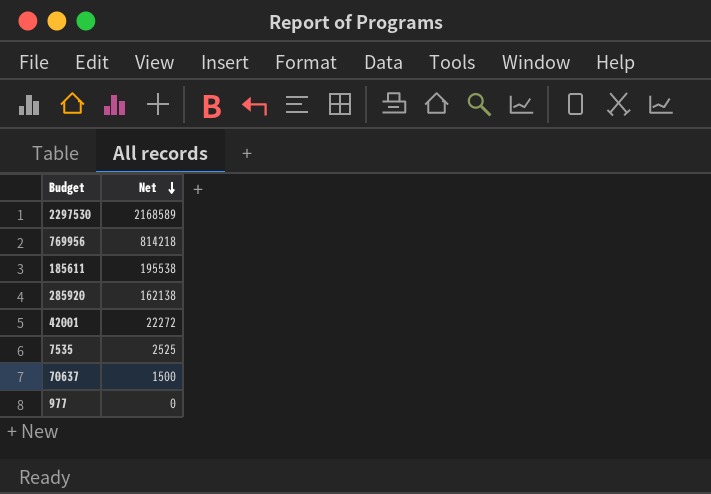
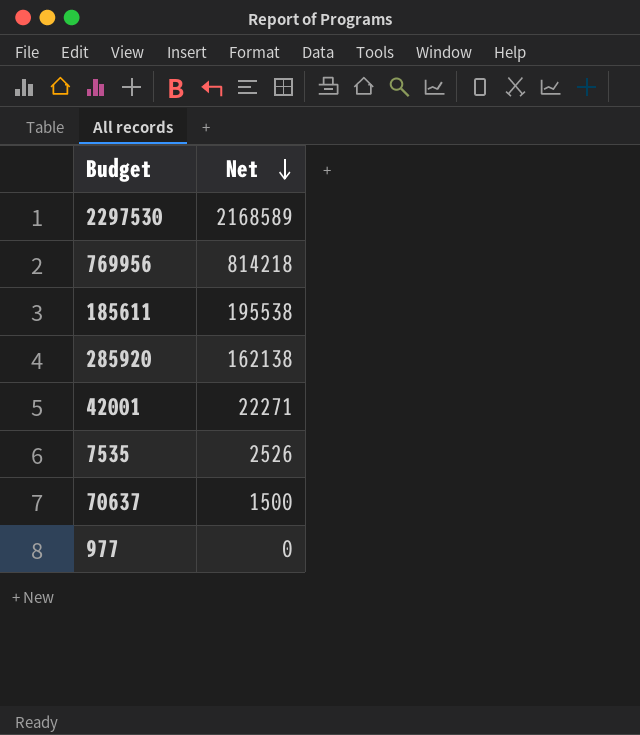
42001 | Net: 22272 -> 22271
7535 | Net: 2525 -> 2526

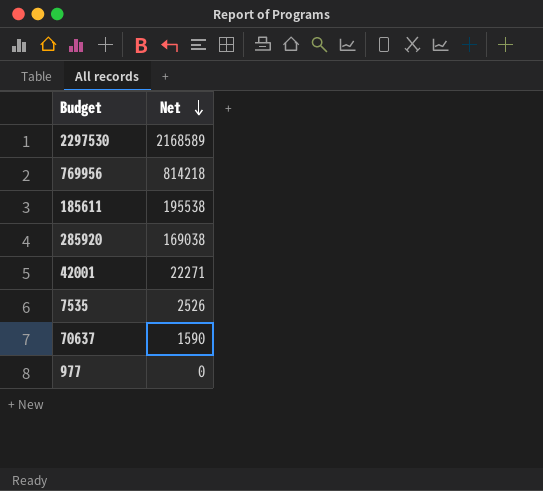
285920 | Net: 162138 -> 169038
70637 | Net: 1500 -> 1590

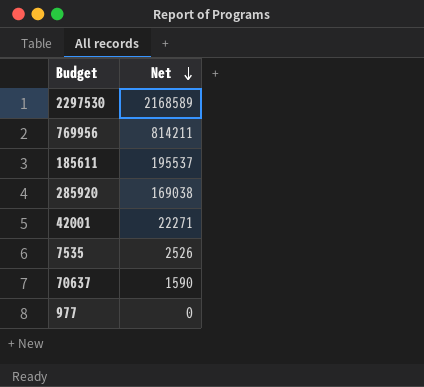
769956 | Net: 814218 -> 814211
185611 | Net: 195538 -> 195537

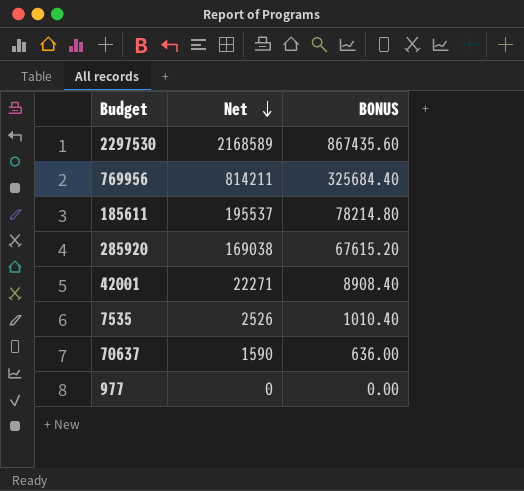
column BONUS | formula: none -> [Net] * 0.4

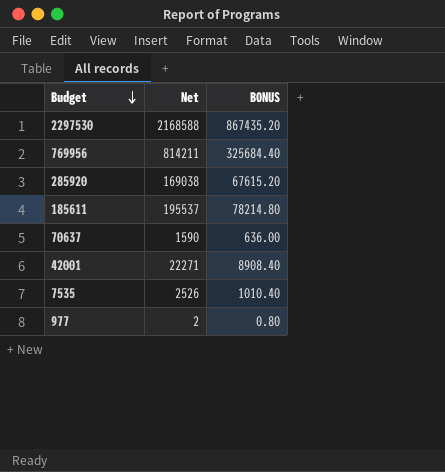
row order: Net descending -> Budget descending
2297530 | Net: 2168589 -> 2168588
2297530 | BONUS: 867435.60 -> 867435.20
977 | Net: 0 -> 2
977 | BONUS: 0.00 -> 0.80

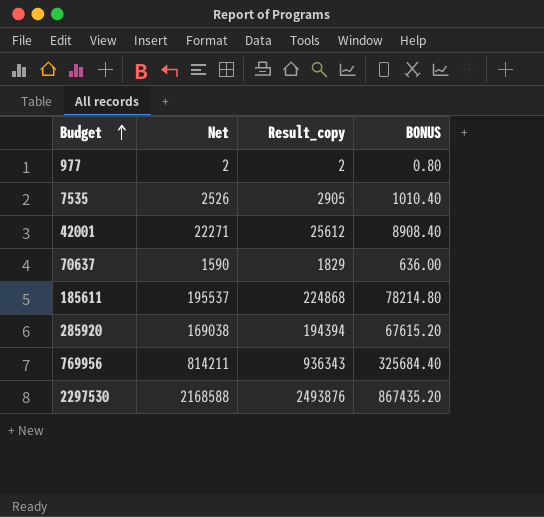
row order: Budget descending -> Budget ascending
column Result_copy | formula: none -> [Net] * 1.15

